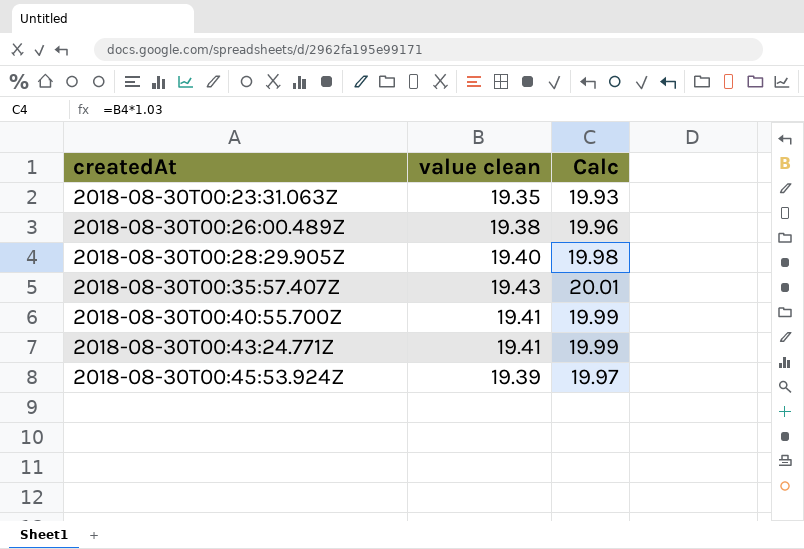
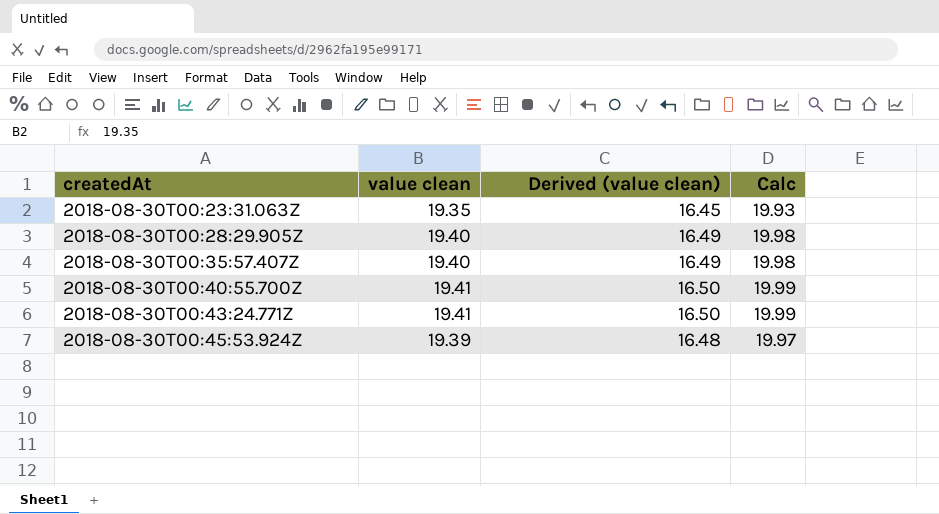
column Derived (value clean) | formula: none -> [value clean] * 0.85
row 2018-08-30T00:26:00.489Z: 19.38 | 19.96 -> none
2018-08-30T00:35:57.407Z | value clean: 19.43 -> 19.40
2018-08-30T00:35:57.407Z | Calc: 20.01 -> 19.98

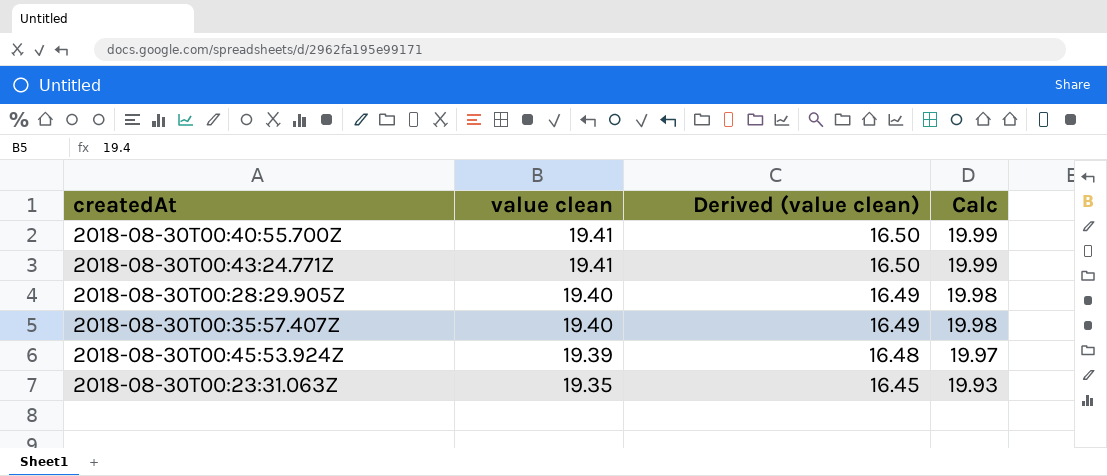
row order: createdAt ascending -> value clean descending

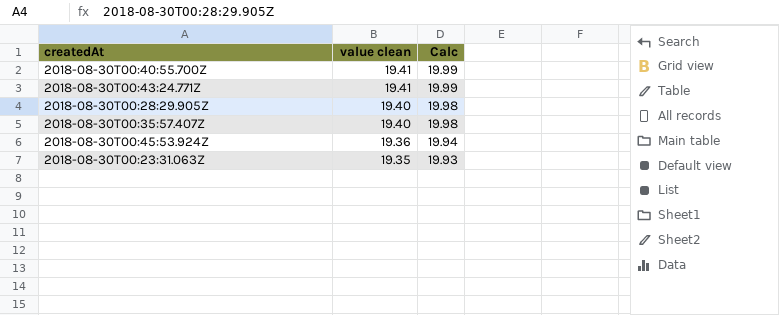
column Derived (value clean) | formula: [value clean] * 0.85 -> none
2018-08-30T00:45:53.924Z | value clean: 19.39 -> 19.36
2018-08-30T00:45:53.924Z | Calc: 19.97 -> 19.94

